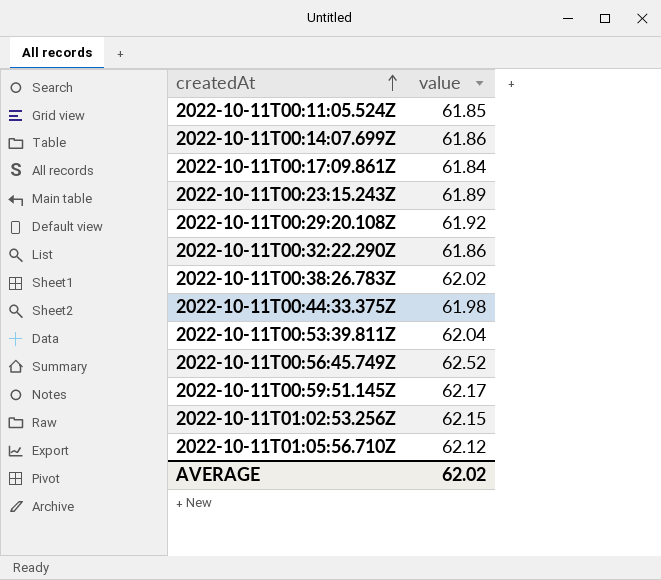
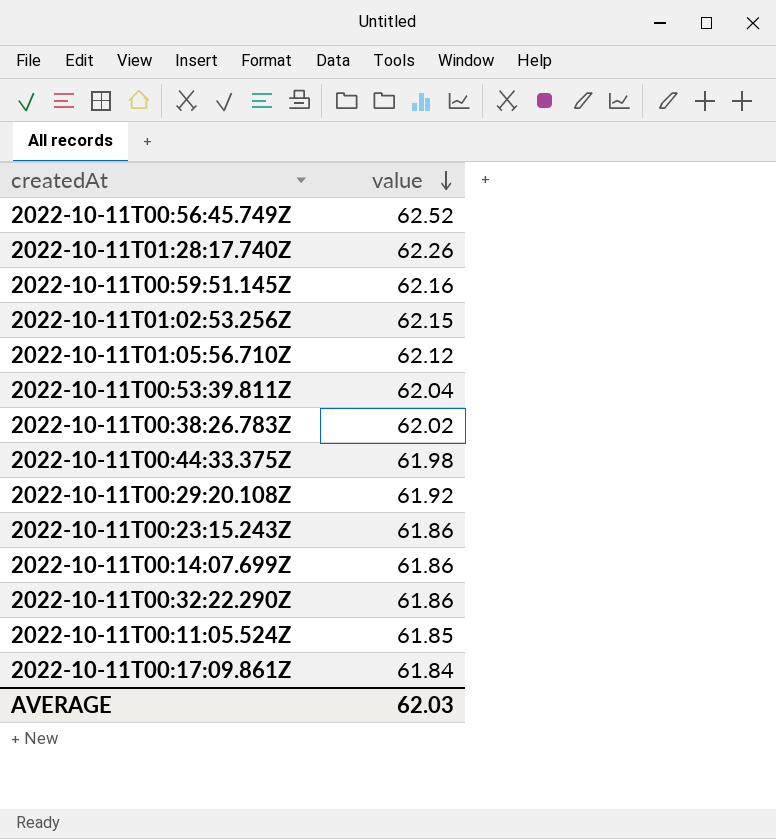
row order: createdAt ascending -> value descending
row 2022-10-11T01:28:17.740Z: none -> 62.26
2022-10-11T00:59:51.145Z | value: 62.17 -> 62.16
2022-10-11T00:23:15.243Z | value: 61.89 -> 61.86
AVERAGE | value: 62.02 -> 62.03

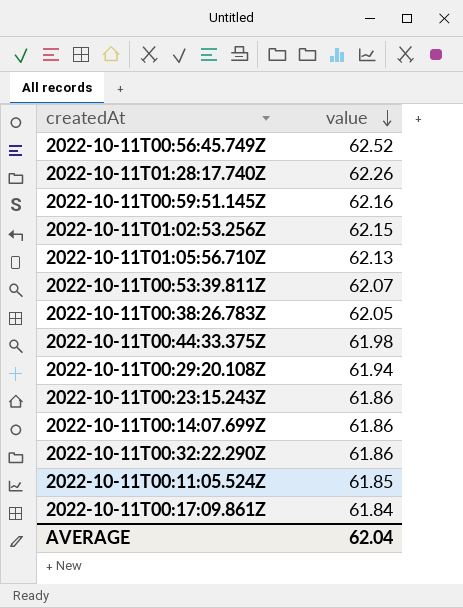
2022-10-11T01:05:56.710Z | value: 62.12 -> 62.13
2022-10-11T00:53:39.811Z | value: 62.04 -> 62.07
2022-10-11T00:38:26.783Z | value: 62.02 -> 62.05
2022-10-11T00:29:20.108Z | value: 61.92 -> 61.94
AVERAGE | value: 62.03 -> 62.04

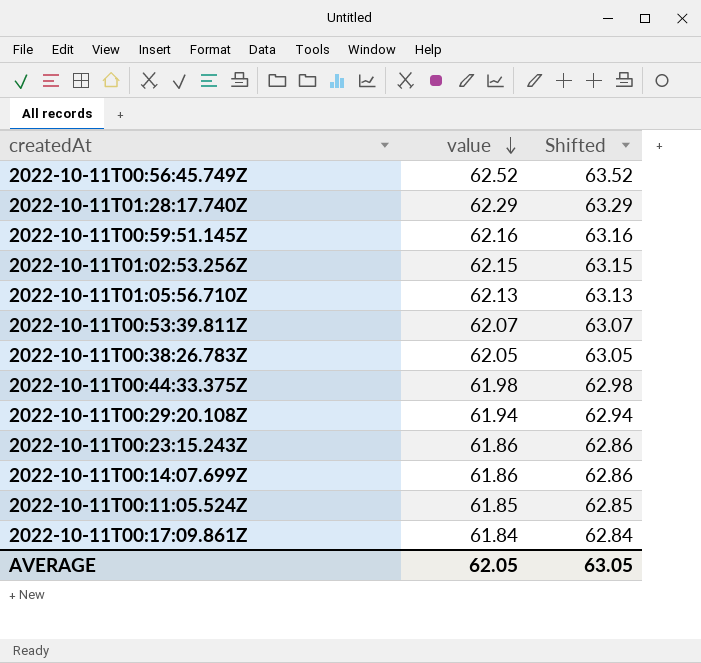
column Shifted | formula: none -> [value] + 1
row 2022-10-11T00:32:22.290Z: 61.86 -> none
2022-10-11T01:28:17.740Z | value: 62.26 -> 62.29
AVERAGE | value: 62.04 -> 62.05

